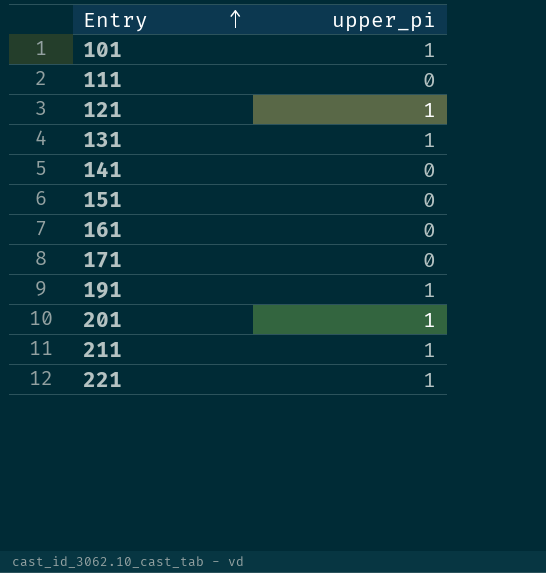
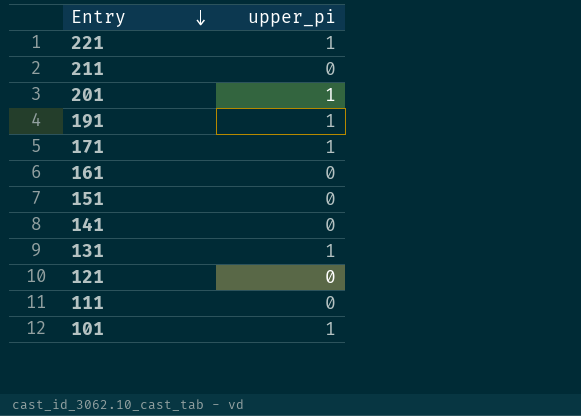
row order: Entry ascending -> Entry descending
211 | upper_pi: 1 -> 0
171 | upper_pi: 0 -> 1
121 | upper_pi: 1 -> 0

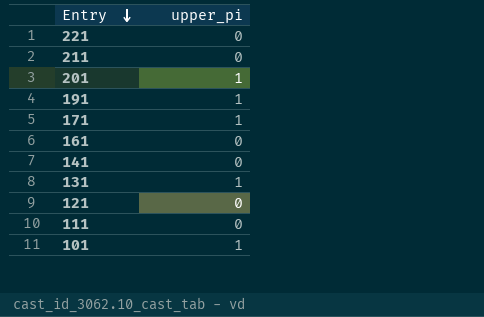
row 151: 0 -> none
221 | upper_pi: 1 -> 0

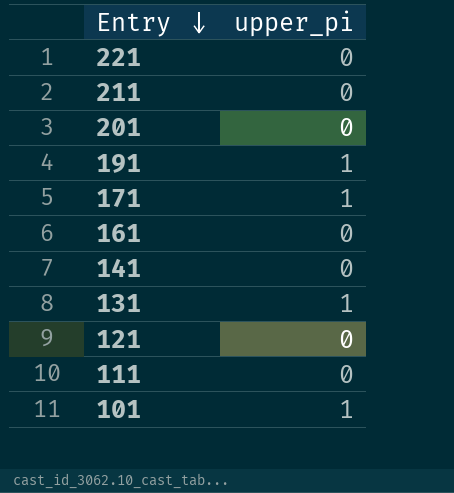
201 | upper_pi: 1 -> 0

